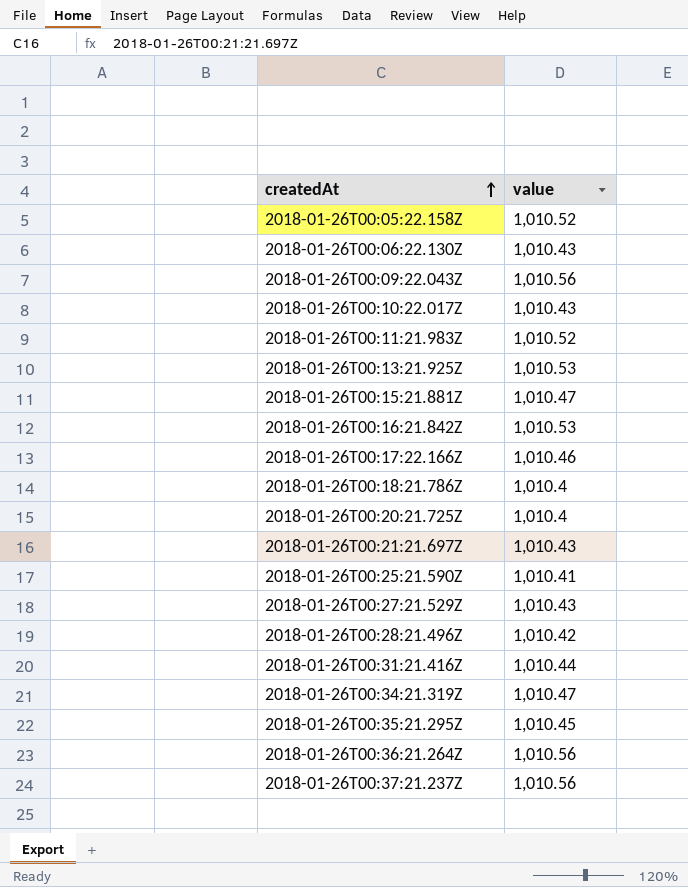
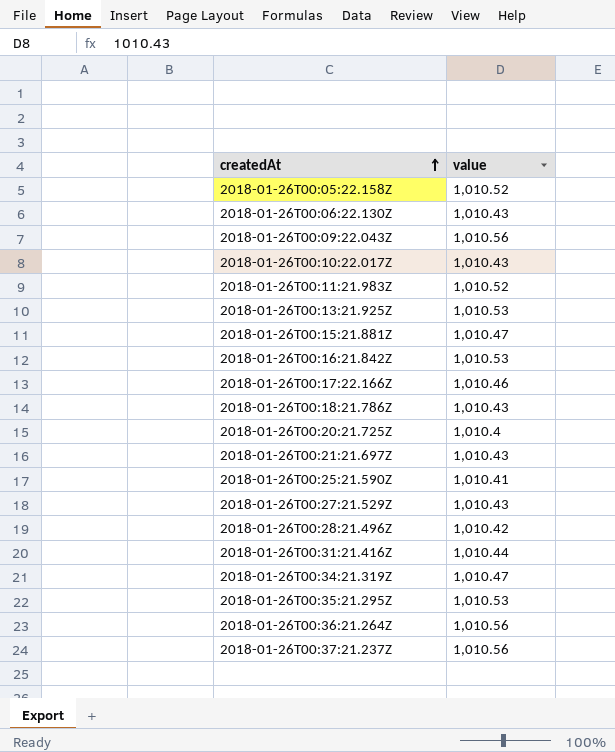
2018-01-26T00:18:21.786Z | value: 1,010.4 -> 1,010.43
2018-01-26T00:35:21.295Z | value: 1,010.45 -> 1,010.53

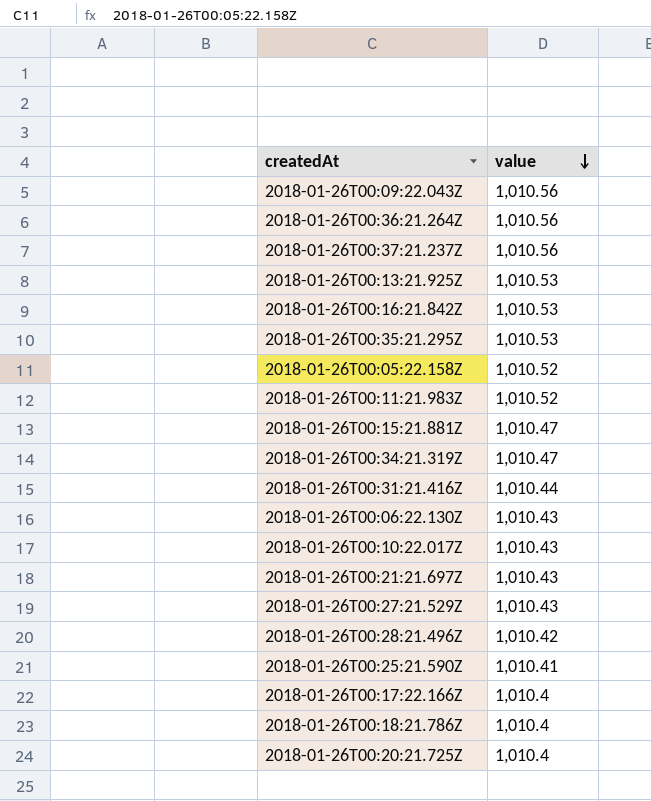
row order: createdAt ascending -> value descending
2018-01-26T00:17:22.166Z | value: 1,010.46 -> 1,010.4
2018-01-26T00:18:21.786Z | value: 1,010.43 -> 1,010.4

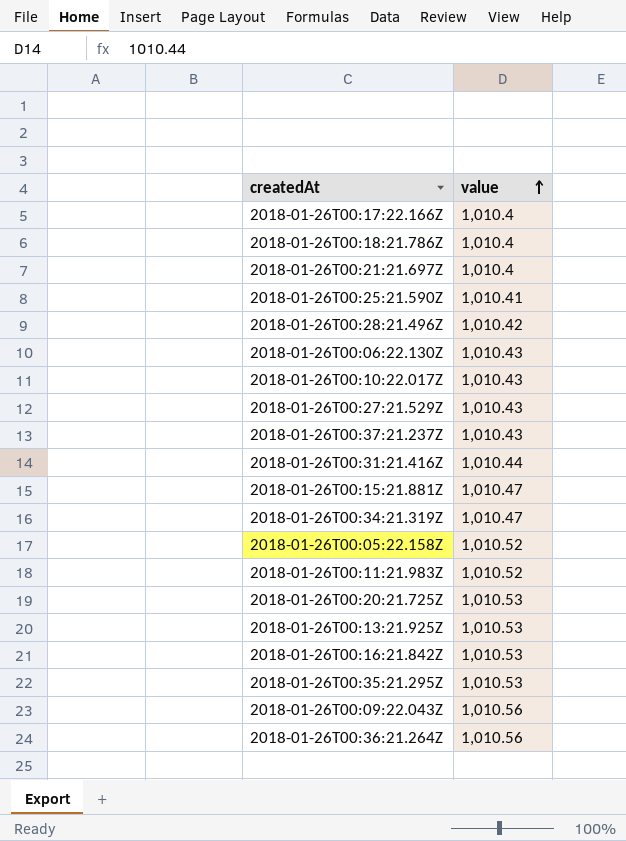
row order: value descending -> value ascending
2018-01-26T00:21:21.697Z | value: 1,010.43 -> 1,010.4
2018-01-26T00:37:21.237Z | value: 1,010.56 -> 1,010.43
2018-01-26T00:20:21.725Z | value: 1,010.4 -> 1,010.53

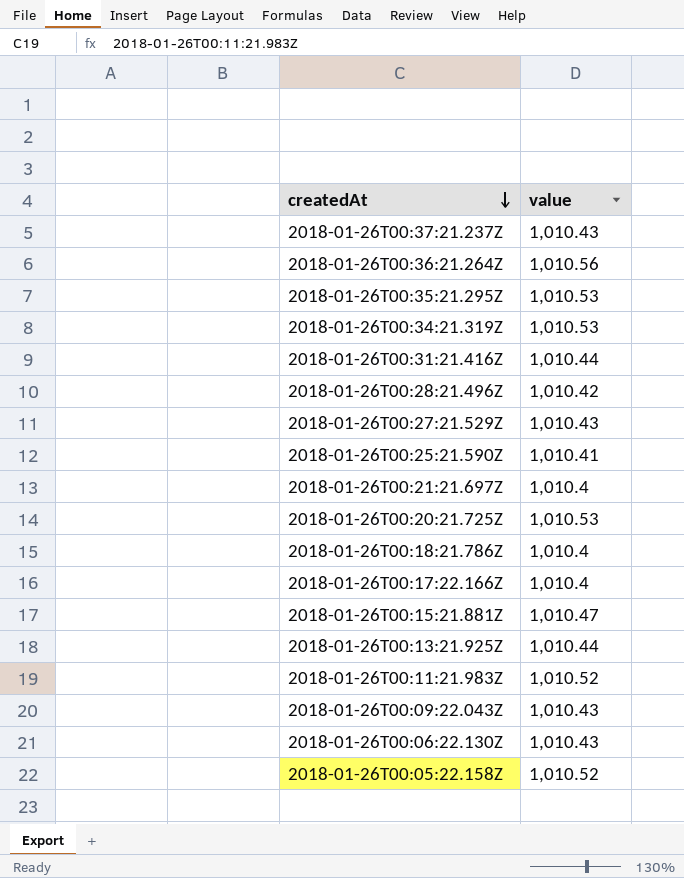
row order: value ascending -> createdAt descending
row 2018-01-26T00:10:22.017Z: 1,010.43 -> none
row 2018-01-26T00:16:21.842Z: 1,010.53 -> none
2018-01-26T00:34:21.319Z | value: 1,010.47 -> 1,010.53
2018-01-26T00:13:21.925Z | value: 1,010.53 -> 1,010.44
2018-01-26T00:09:22.043Z | value: 1,010.56 -> 1,010.43

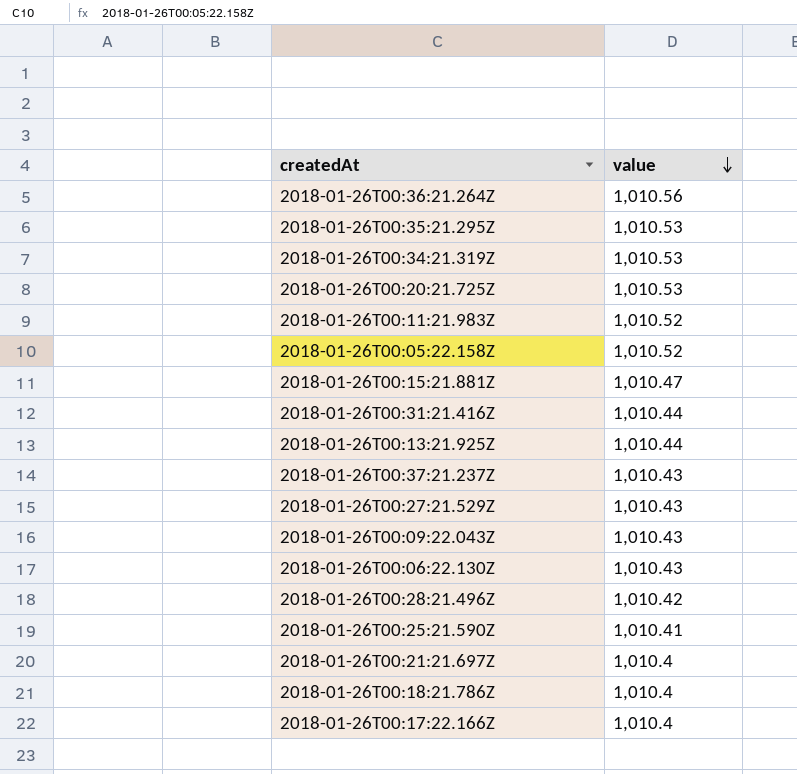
row order: createdAt descending -> value descending

